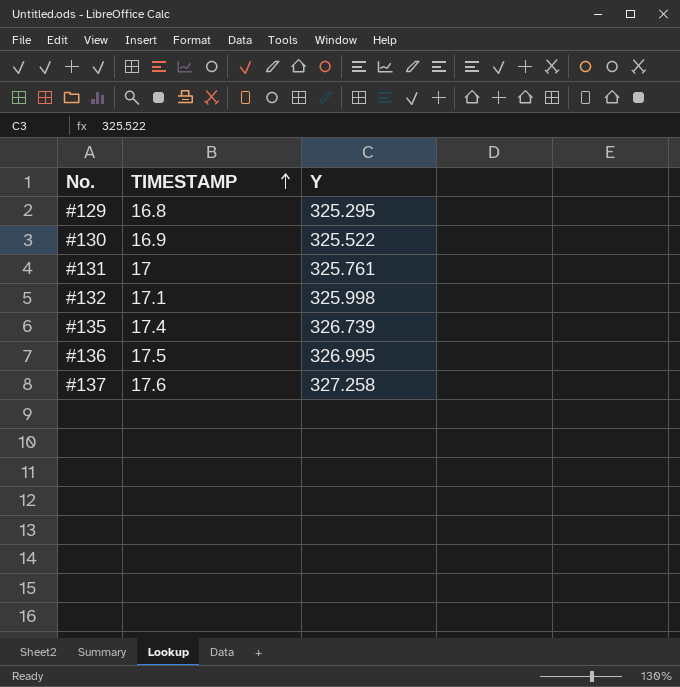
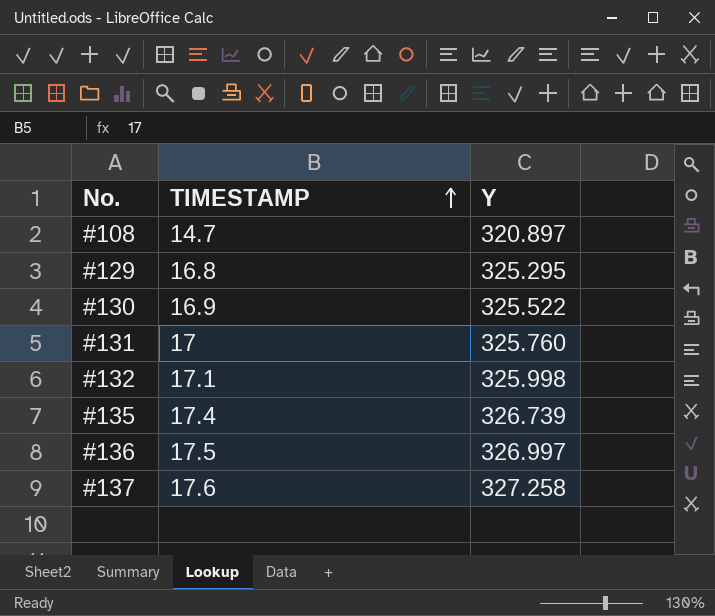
row #108: none -> 14.7 | 320.897
#131 | Y: 325.761 -> 325.760
#136 | Y: 326.995 -> 326.997

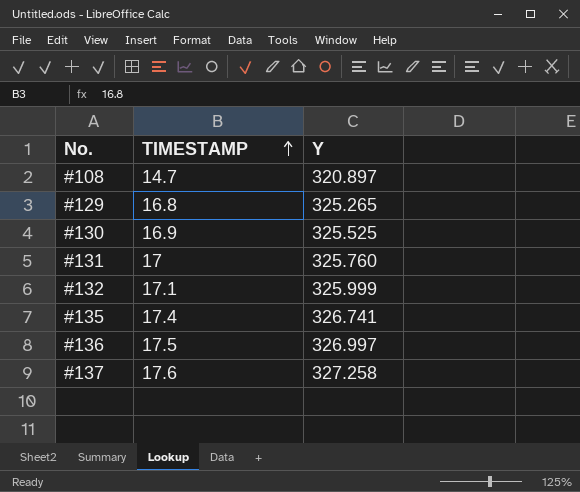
#129 | Y: 325.295 -> 325.265
#130 | Y: 325.522 -> 325.525
#132 | Y: 325.998 -> 325.999
#135 | Y: 326.739 -> 326.741

